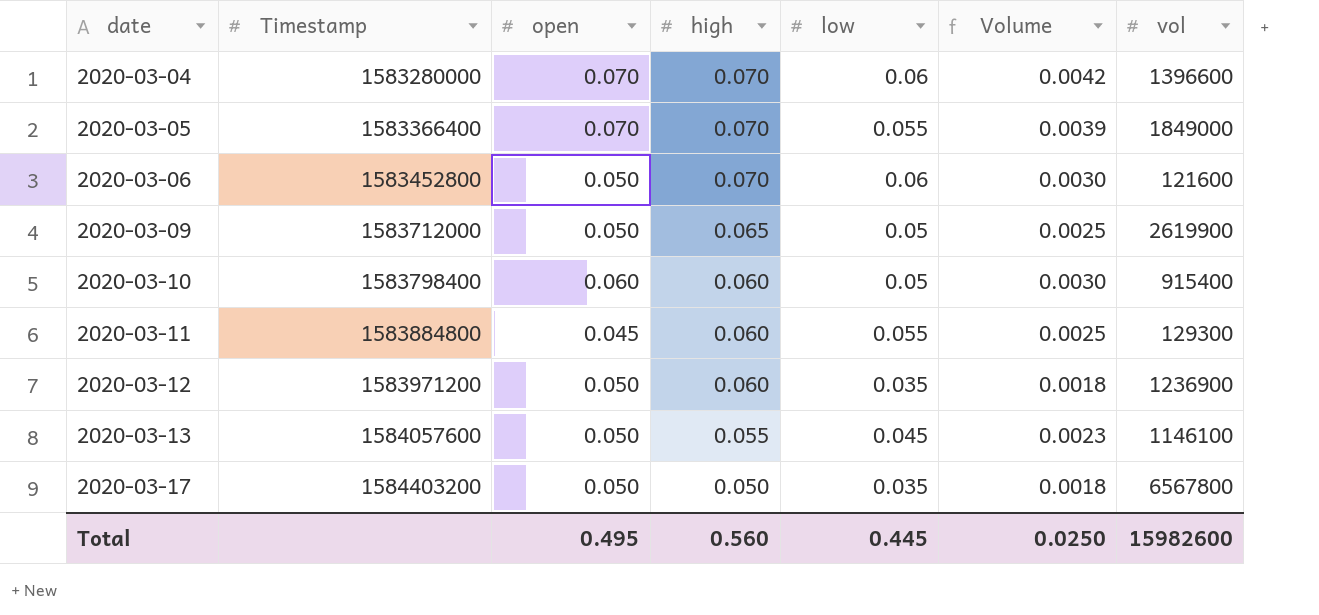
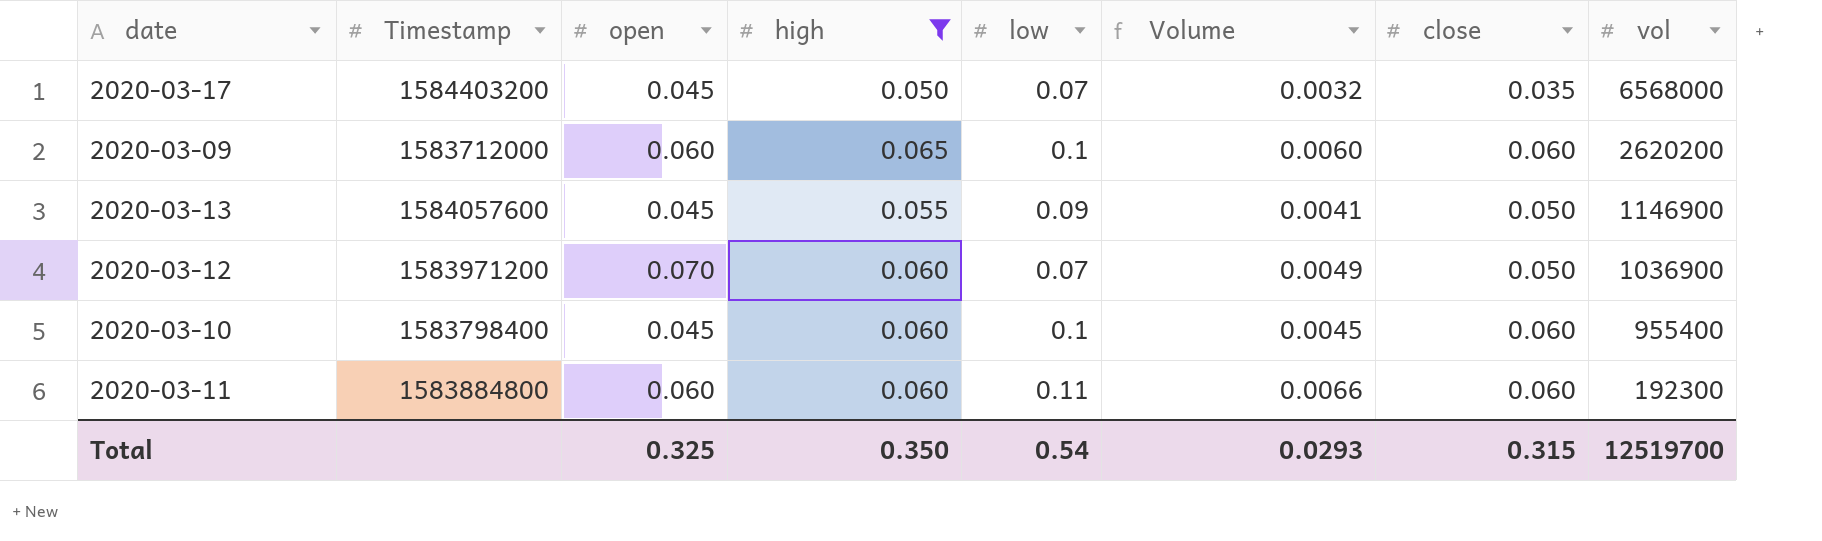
filter: none -> high != 0.070
row order: date ascending -> vol descending
column close | position: none -> 7
2020-03-17 | open: 0.050 -> 0.045
2020-03-17 | low: 0.035 -> 0.07
2020-03-17 | Volume: 0.0018 -> 0.0032
2020-03-17 | vol: 6567800 -> 6568000
2020-03-09 | open: 0.050 -> 0.060
2020-03-09 | low: 0.05 -> 0.1
2020-03-09 | Volume: 0.0025 -> 0.0060
2020-03-09 | vol: 2619900 -> 2620200
2020-03-13 | open: 0.050 -> 0.045
2020-03-13 | low: 0.045 -> 0.09
2020-03-13 | Volume: 0.0023 -> 0.0041
2020-03-13 | vol: 1146100 -> 1146900
2020-03-12 | open: 0.050 -> 0.070
2020-03-12 | low: 0.035 -> 0.07
2020-03-12 | Volume: 0.0018 -> 0.0049
2020-03-12 | vol: 1236900 -> 1036900
2020-03-10 | open: 0.060 -> 0.045
2020-03-10 | low: 0.05 -> 0.1
2020-03-10 | Volume: 0.0030 -> 0.0045
2020-03-10 | vol: 915400 -> 955400
2020-03-11 | open: 0.045 -> 0.060
2020-03-11 | low: 0.055 -> 0.11
2020-03-11 | Volume: 0.0025 -> 0.0066
2020-03-11 | vol: 129300 -> 192300
Total | open: 0.495 -> 0.325
Total | high: 0.560 -> 0.350
Total | low: 0.445 -> 0.54
Total | Volume: 0.0250 -> 0.0293
Total | vol: 15982600 -> 12519700

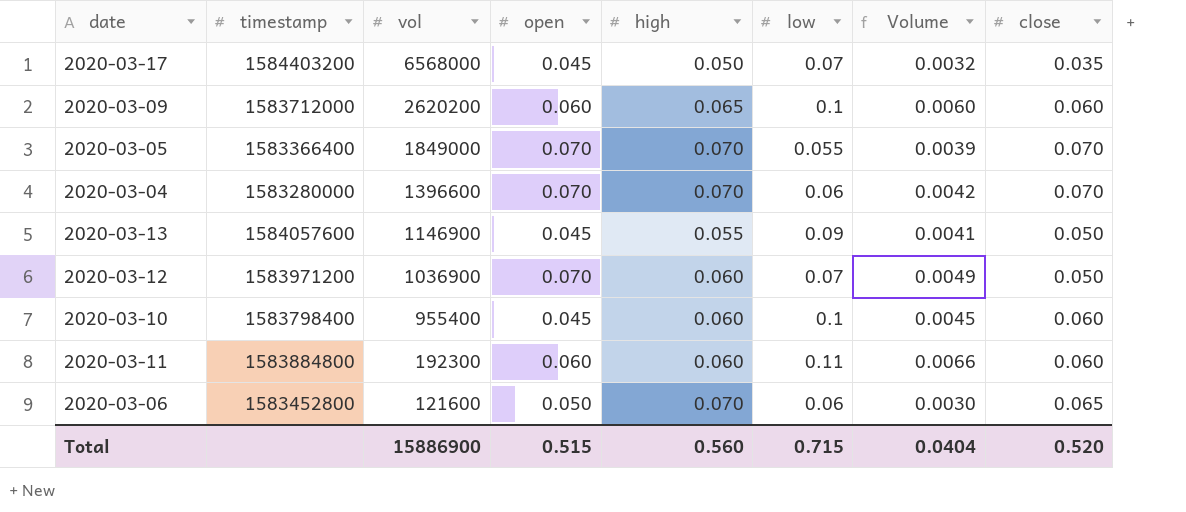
filter: high != 0.070 -> none
column name: Timestamp -> timestamp
column vol | position: 8 -> 3
Total | vol: 12519700 -> 15886900
Total | open: 0.325 -> 0.515
Total | high: 0.350 -> 0.560
Total | low: 0.54 -> 0.715
Total | Volume: 0.0293 -> 0.0404
Total | close: 0.315 -> 0.520

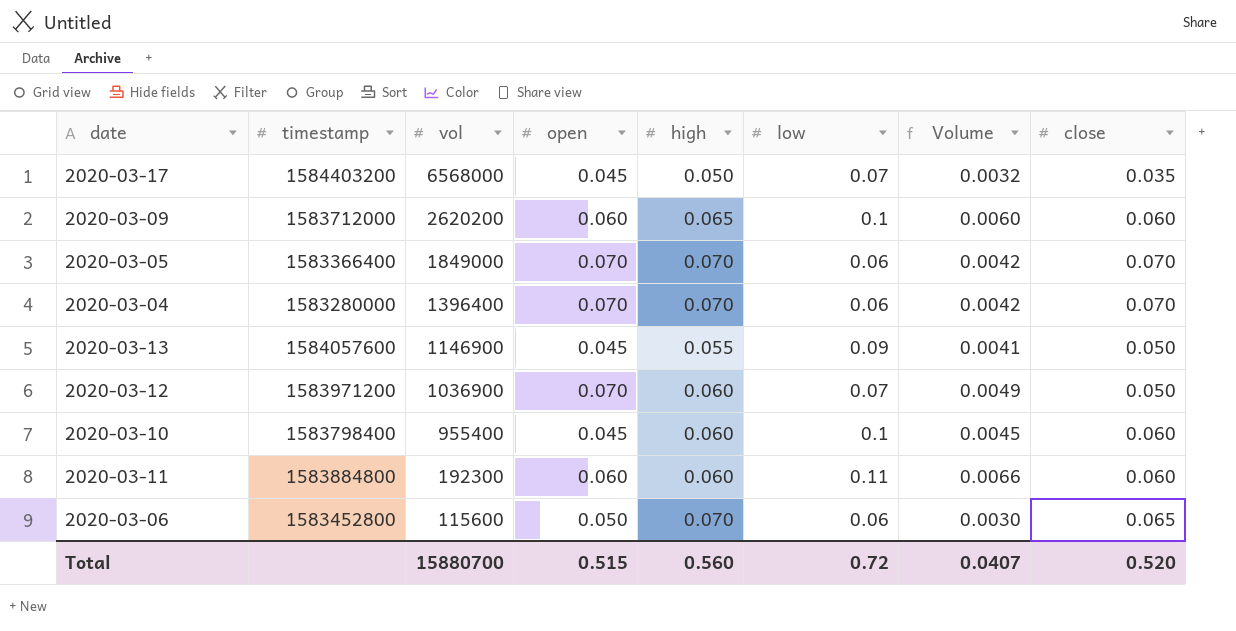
2020-03-05 | low: 0.055 -> 0.06
2020-03-05 | Volume: 0.0039 -> 0.0042
2020-03-04 | vol: 1396600 -> 1396400
2020-03-06 | vol: 121600 -> 115600
Total | vol: 15886900 -> 15880700
Total | low: 0.715 -> 0.72
Total | Volume: 0.0404 -> 0.0407

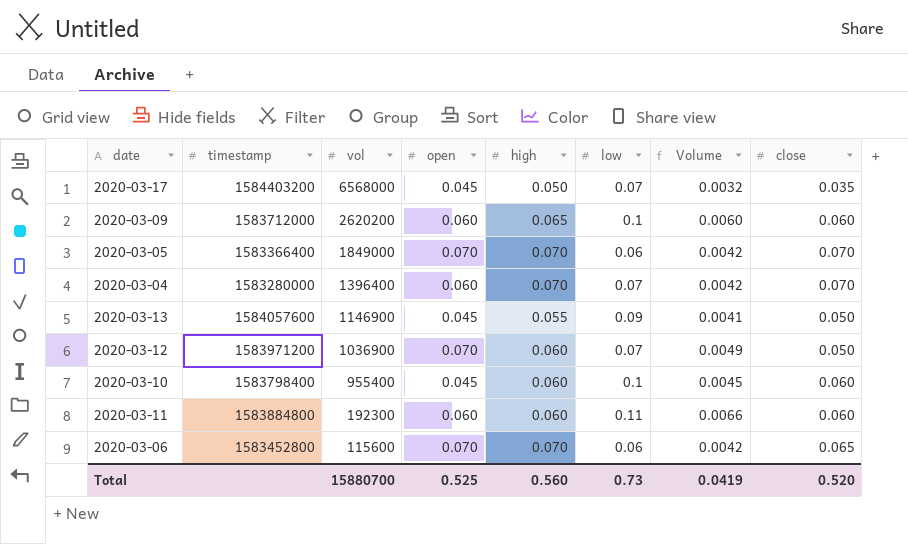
2020-03-04 | open: 0.070 -> 0.060
2020-03-04 | low: 0.06 -> 0.07
2020-03-06 | open: 0.050 -> 0.070
2020-03-06 | Volume: 0.0030 -> 0.0042
Total | open: 0.515 -> 0.525
Total | low: 0.72 -> 0.73
Total | Volume: 0.0407 -> 0.0419

